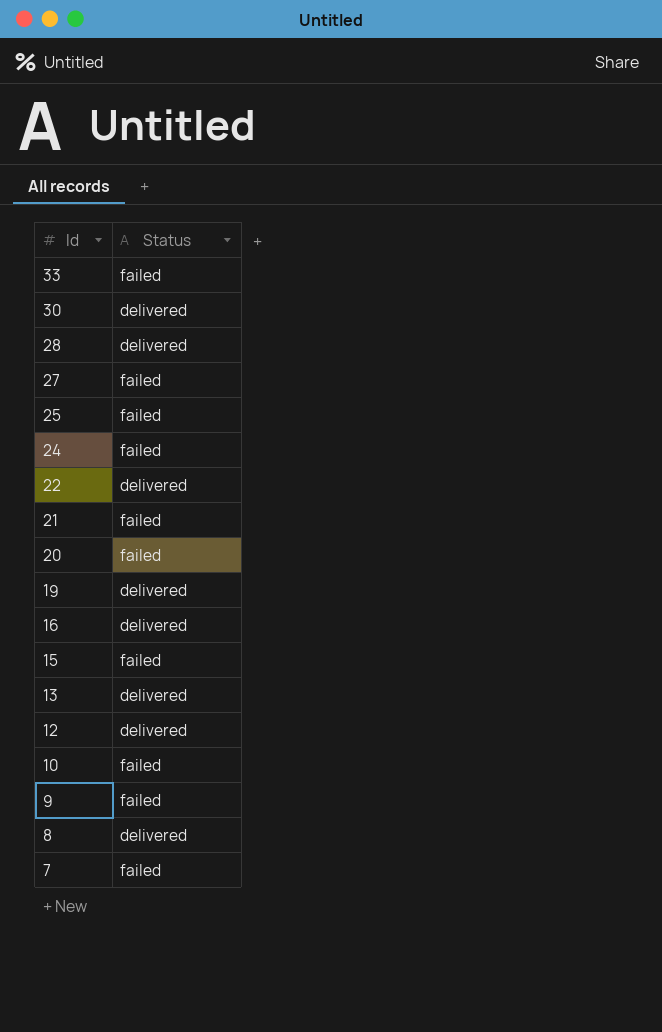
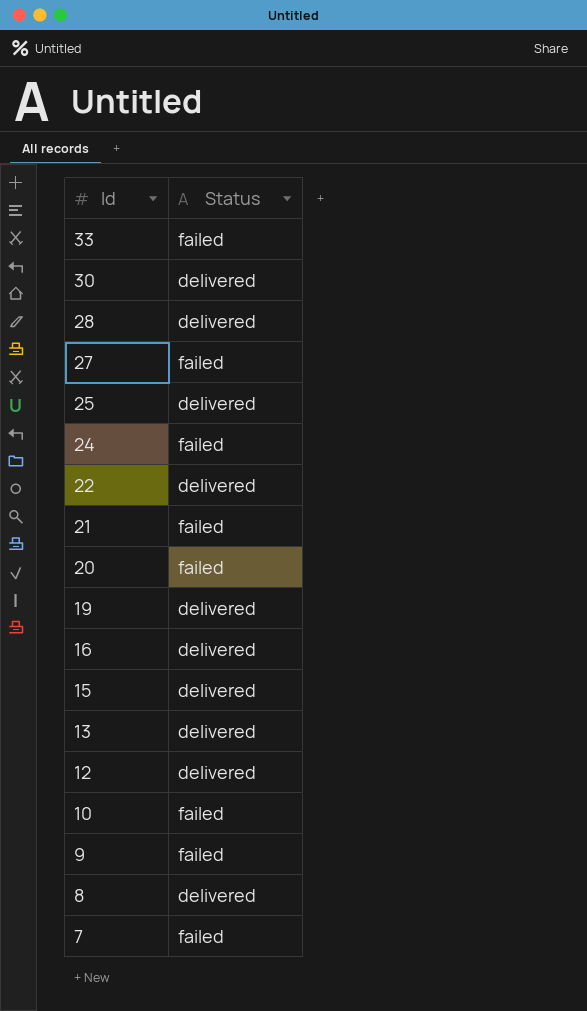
25 | Status: failed -> delivered
15 | Status: failed -> delivered

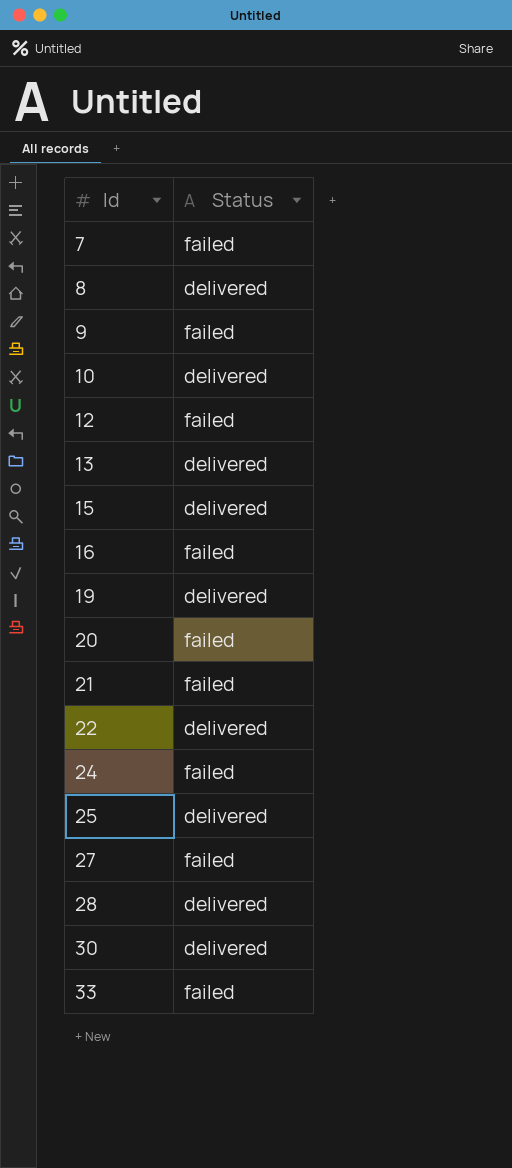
row order: Id descending -> Id ascending
10 | Status: failed -> delivered
12 | Status: delivered -> failed
16 | Status: delivered -> failed

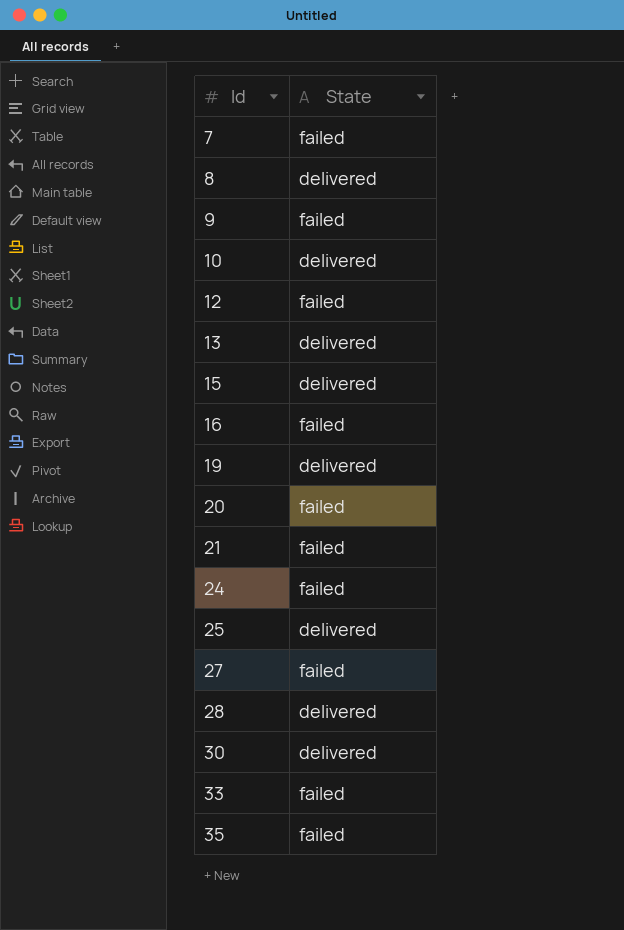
column name: Status -> State
row 22: delivered -> none
row 35: none -> failed

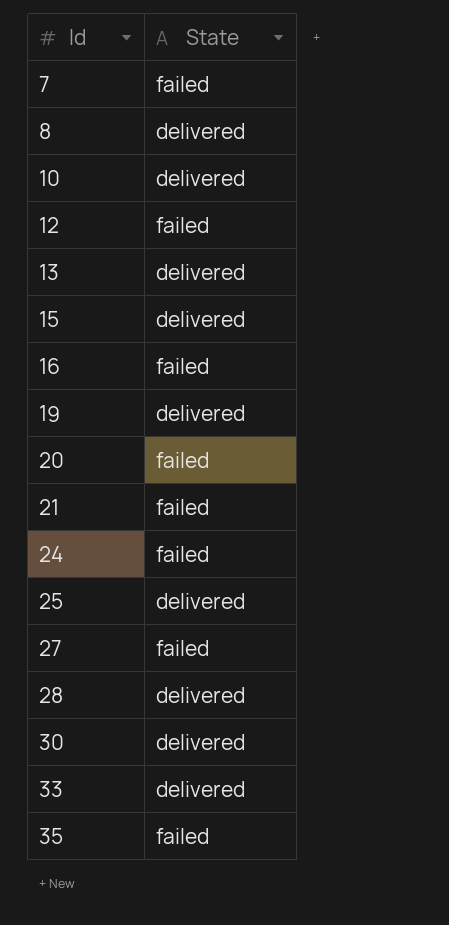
row 9: failed -> none
33 | State: failed -> delivered

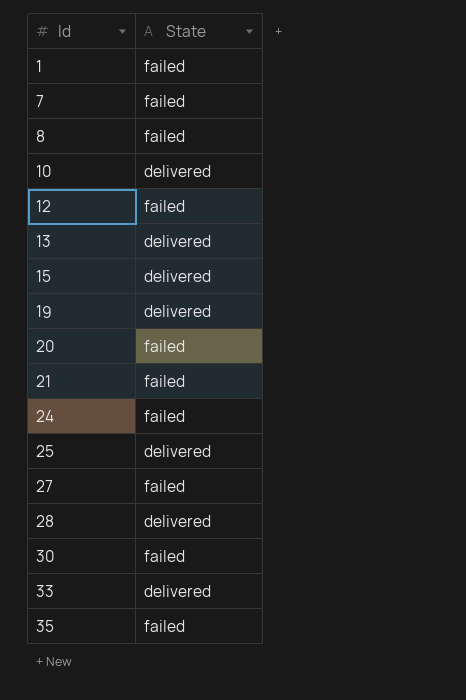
row 16: failed -> none
row 1: none -> failed
8 | State: delivered -> failed
30 | State: delivered -> failed

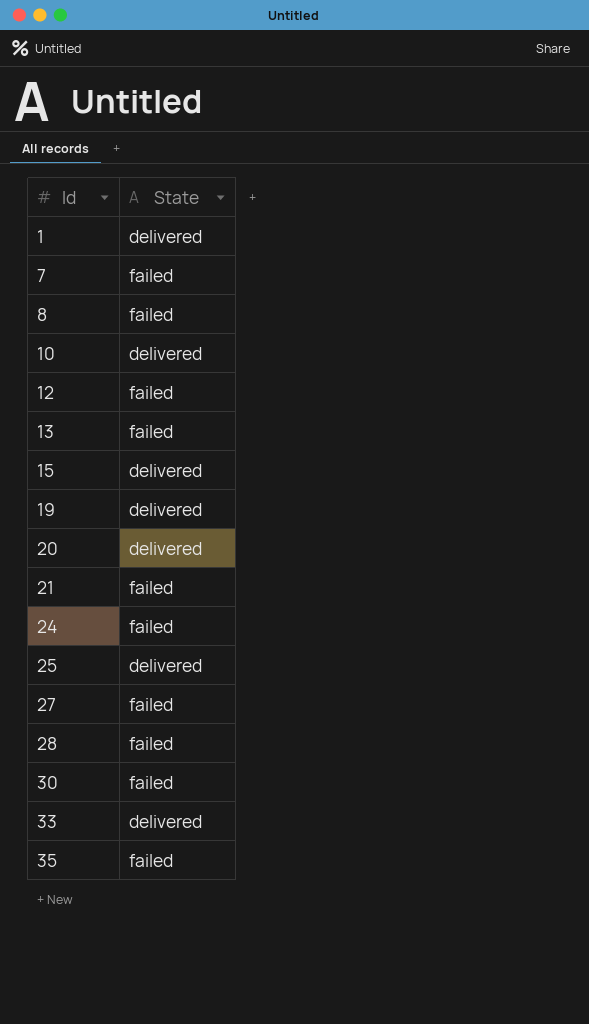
1 | State: failed -> delivered
13 | State: delivered -> failed
20 | State: failed -> delivered
28 | State: delivered -> failed

